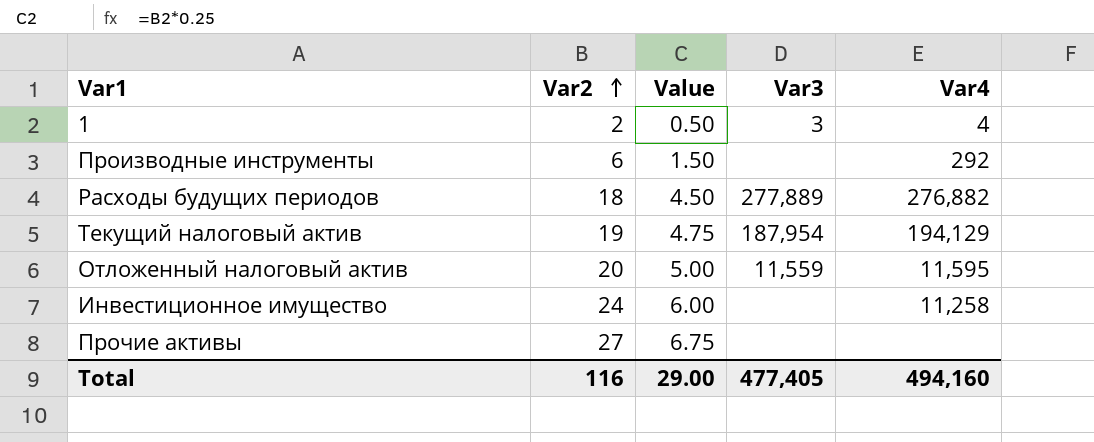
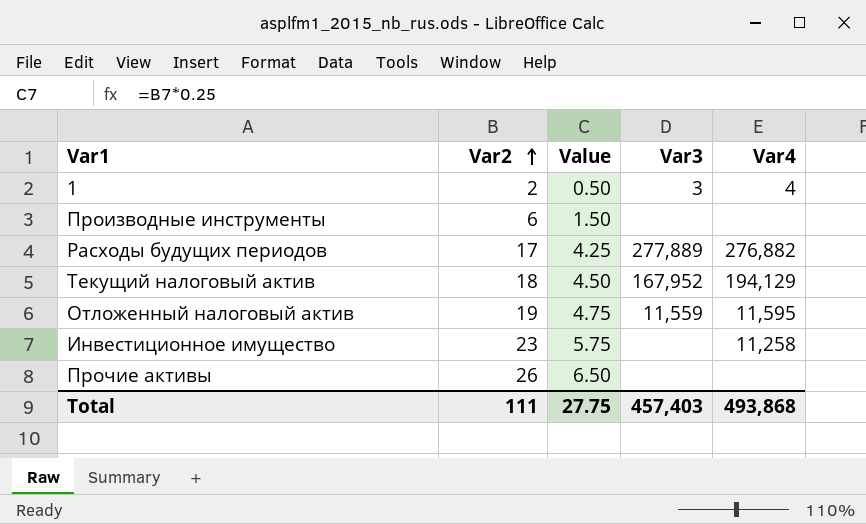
Производные инструменты | Var4: 292 -> none
Расходы будущих периодов | Var2: 18 -> 17
Расходы будущих периодов | Value: 4.50 -> 4.25
Текущий налоговый актив | Var2: 19 -> 18
Текущий налоговый актив | Value: 4.75 -> 4.50
Текущий налоговый актив | Var3: 187,954 -> 167,952
Отложенный налоговый актив | Var2: 20 -> 19
Отложенный налоговый актив | Value: 5.00 -> 4.75
Инвестиционное имущество | Var2: 24 -> 23
Инвестиционное имущество | Value: 6.00 -> 5.75
Прочие активы | Var2: 27 -> 26
Прочие активы | Value: 6.75 -> 6.50
Total | Var2: 116 -> 111
Total | Value: 29.00 -> 27.75
Total | Var3: 477,405 -> 457,403
Total | Var4: 494,160 -> 493,868

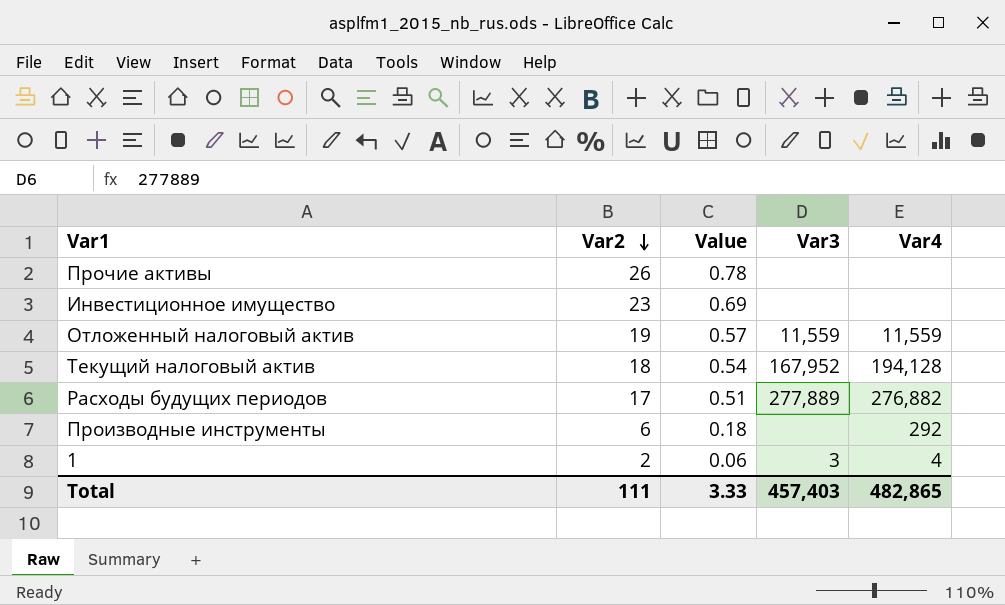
row order: Var2 ascending -> Var2 descending
column Value | formula: [Var2] * 0.25 -> [Var2] * 0.03
Инвестиционное имущество | Var4: 11,258 -> none
Отложенный налоговый актив | Var4: 11,595 -> 11,559
Текущий налоговый актив | Var4: 194,129 -> 194,128
Производные инструменты | Var4: none -> 292
Total | Value: 27.75 -> 3.33
Total | Var4: 493,868 -> 482,865

